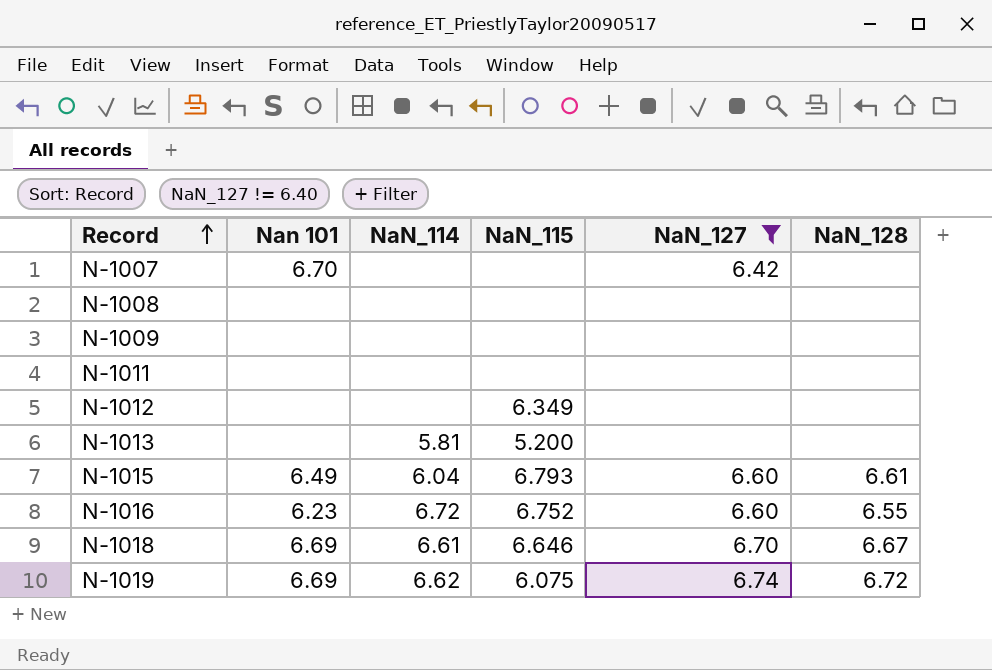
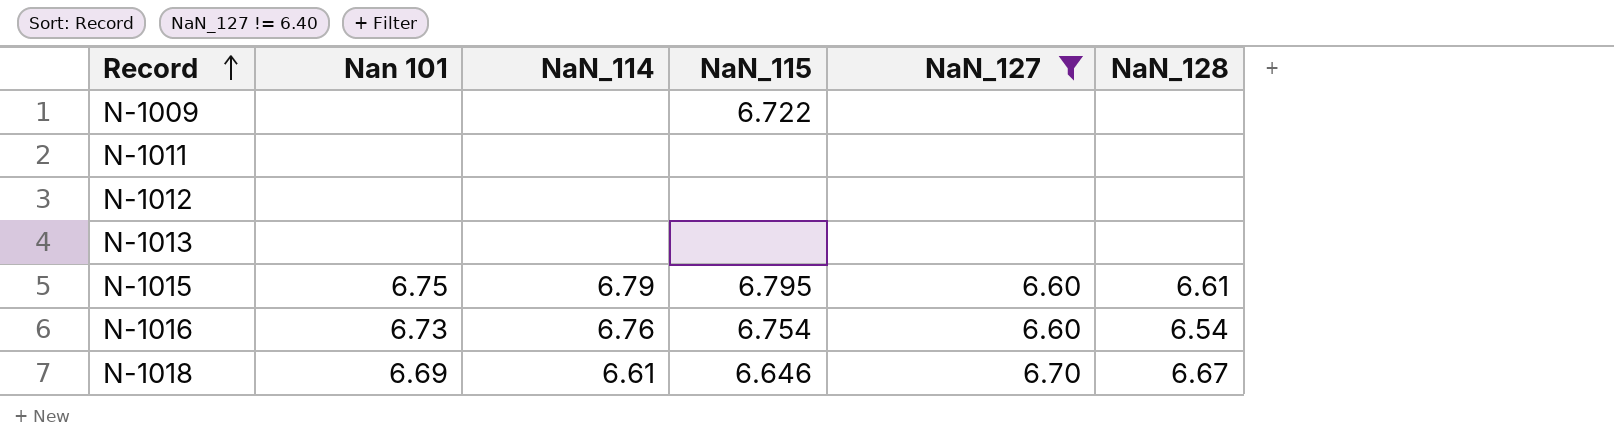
row N-1007: 6.70 | none | none | 6.42 | none -> none
row N-1008: none | none | none | none | none -> none
row N-1019: 6.69 | 6.62 | 6.075 | 6.74 | 6.72 -> none
N-1009 | NaN_115: none -> 6.722
N-1012 | NaN_115: 6.349 -> none
N-1013 | NaN_114: 5.81 -> none
N-1013 | NaN_115: 5.200 -> none
N-1015 | Nan 101: 6.49 -> 6.75
N-1015 | NaN_114: 6.04 -> 6.79
N-1015 | NaN_115: 6.793 -> 6.795
N-1016 | Nan 101: 6.23 -> 6.73
N-1016 | NaN_114: 6.72 -> 6.76
N-1016 | NaN_115: 6.752 -> 6.754
N-1016 | NaN_128: 6.55 -> 6.54

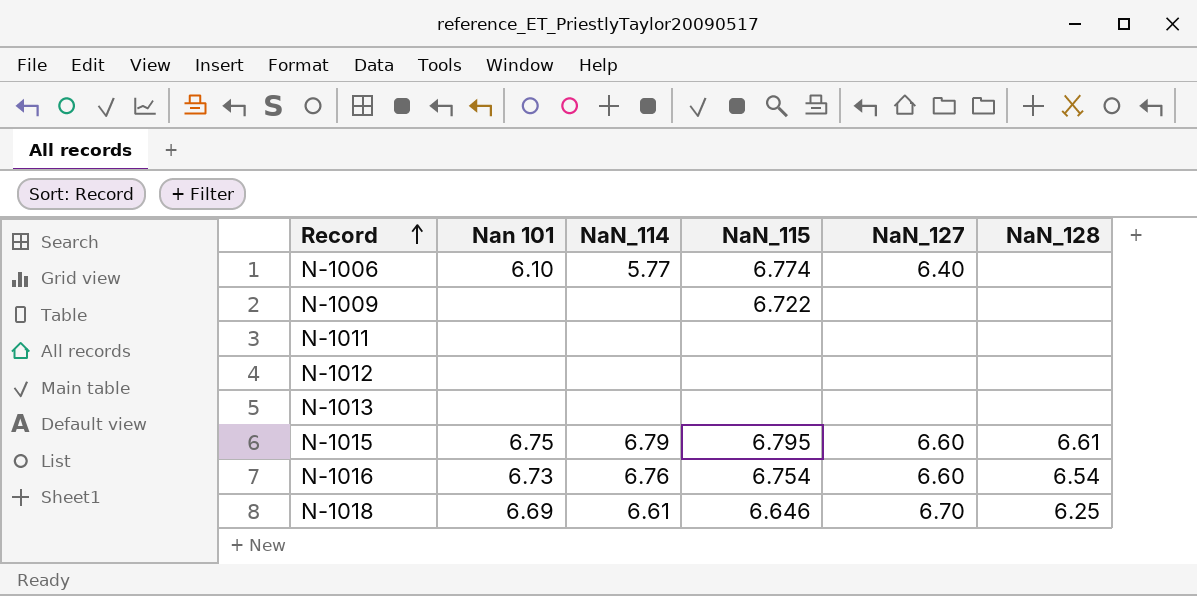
filter: NaN_127 != 6.40 -> none
N-1018 | NaN_128: 6.67 -> 6.25

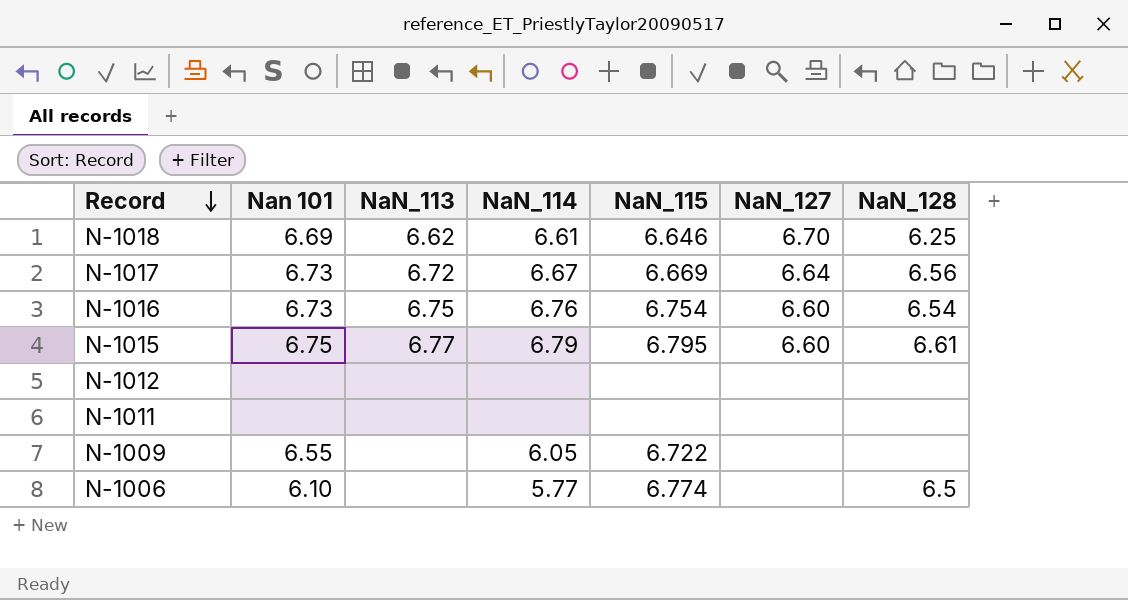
row order: Record ascending -> Record descending
column NaN_113 | position: none -> 3
row N-1013: none | none | none | none | none -> none
row N-1017: none -> 6.73 | 6.72 | 6.67 | 6.669 | 6.64 | 6.56
N-1009 | Nan 101: none -> 6.55
N-1009 | NaN_114: none -> 6.05
N-1006 | NaN_127: 6.40 -> none
N-1006 | NaN_128: none -> 6.5

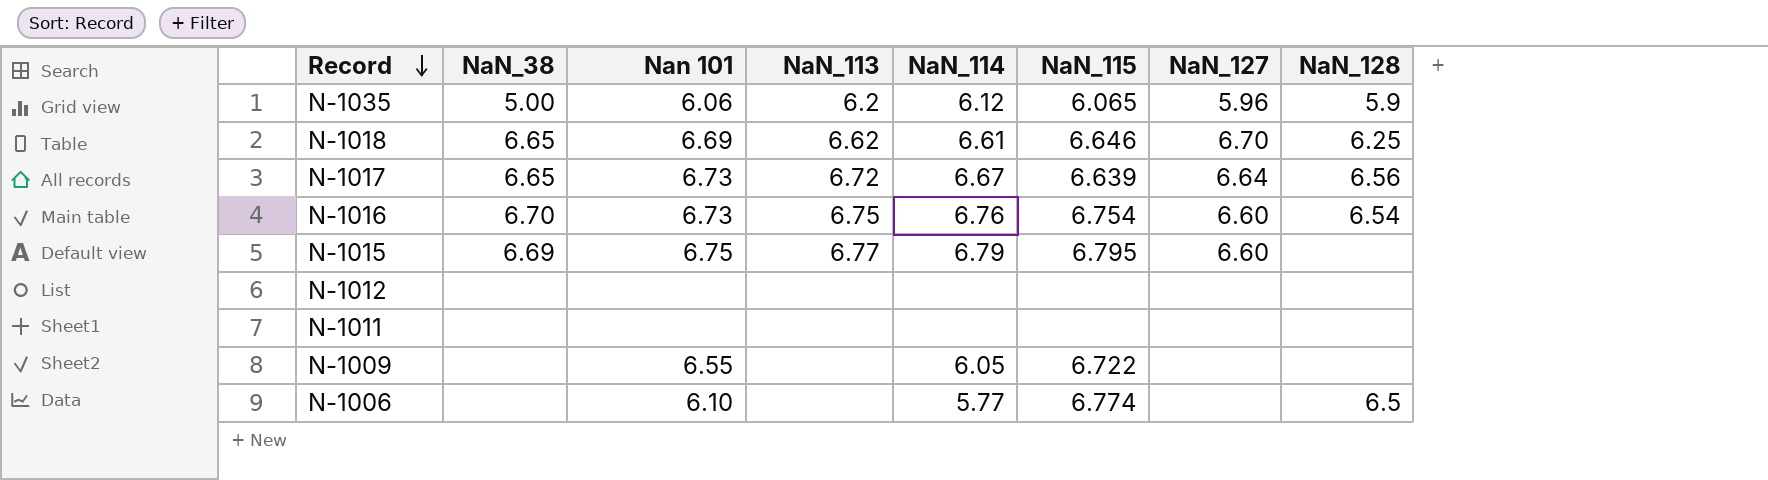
column NaN_38 | position: none -> 2
row N-1035: none -> 5.00 | 6.06 | 6.2 | 6.12 | 6.065 | 5.96 | 5.9
N-1017 | NaN_115: 6.669 -> 6.639
N-1015 | NaN_128: 6.61 -> none

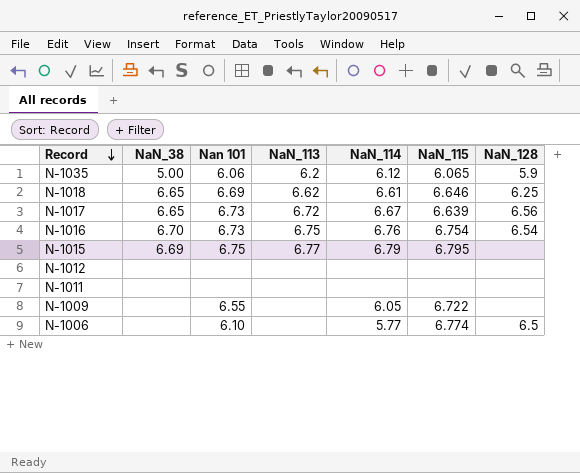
column NaN_127 | position: 7 -> none

